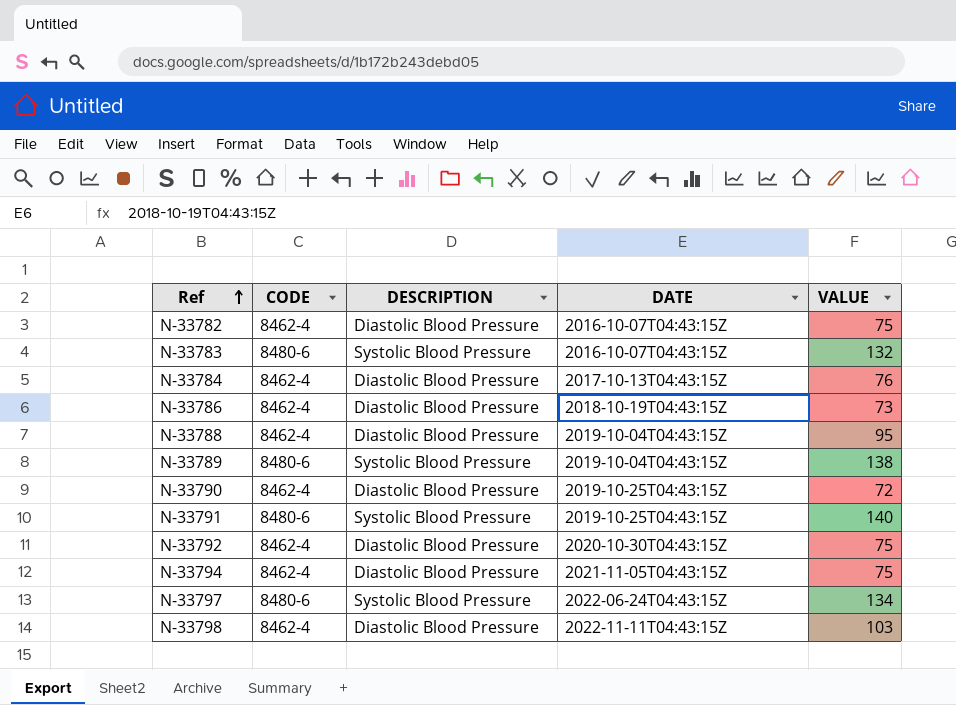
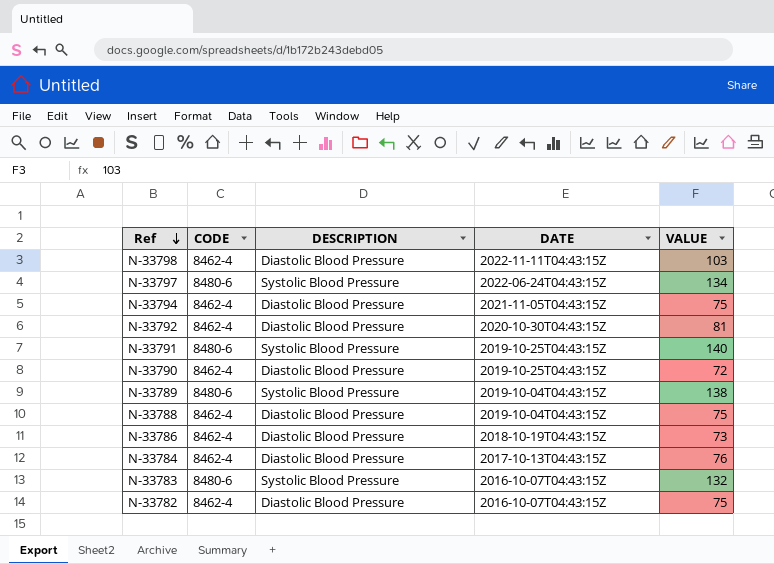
row order: Ref ascending -> Ref descending
N-33792 | VALUE: 75 -> 81
N-33788 | VALUE: 95 -> 75

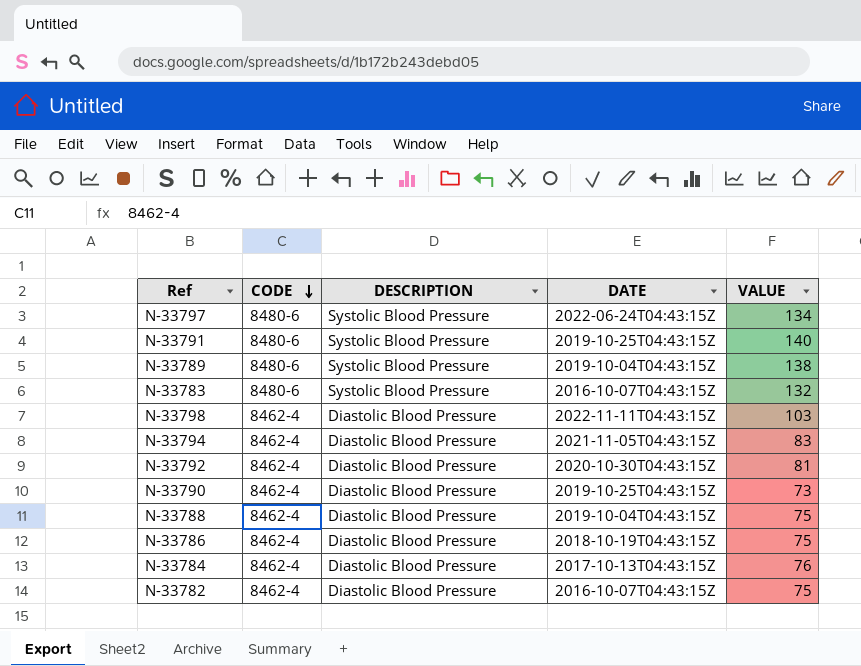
row order: Ref descending -> CODE descending
N-33794 | VALUE: 75 -> 83
N-33790 | VALUE: 72 -> 73
N-33786 | VALUE: 73 -> 75

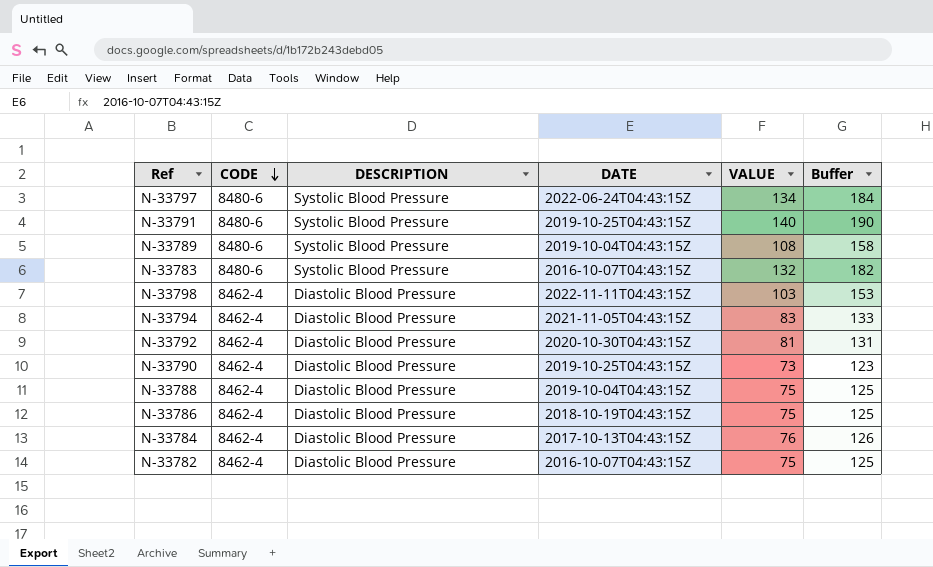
column Buffer | formula: none -> [VALUE] + 50
N-33789 | VALUE: 138 -> 108

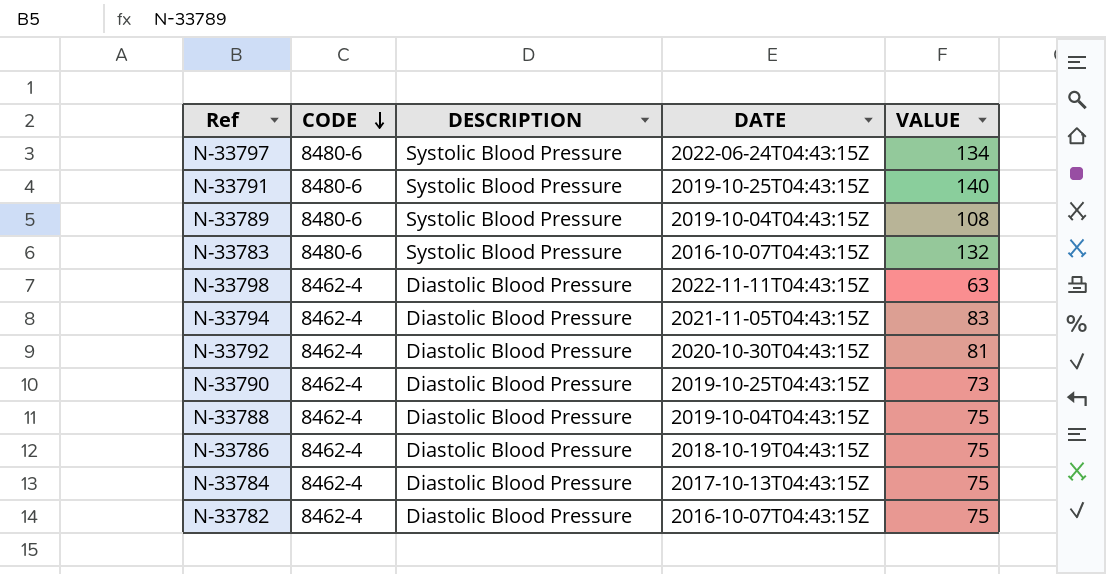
column Buffer | formula: [VALUE] + 50 -> none
N-33798 | VALUE: 103 -> 63
N-33784 | VALUE: 76 -> 75

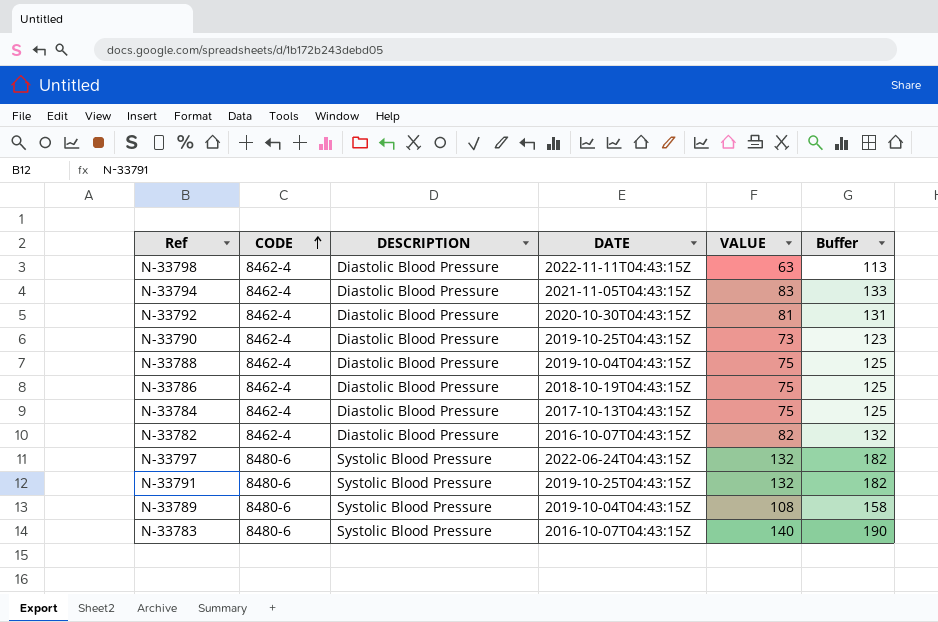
row order: CODE descending -> CODE ascending
column Buffer | formula: none -> [VALUE] + 50
N-33782 | VALUE: 75 -> 82
N-33797 | VALUE: 134 -> 132
N-33791 | VALUE: 140 -> 132
N-33783 | VALUE: 132 -> 140

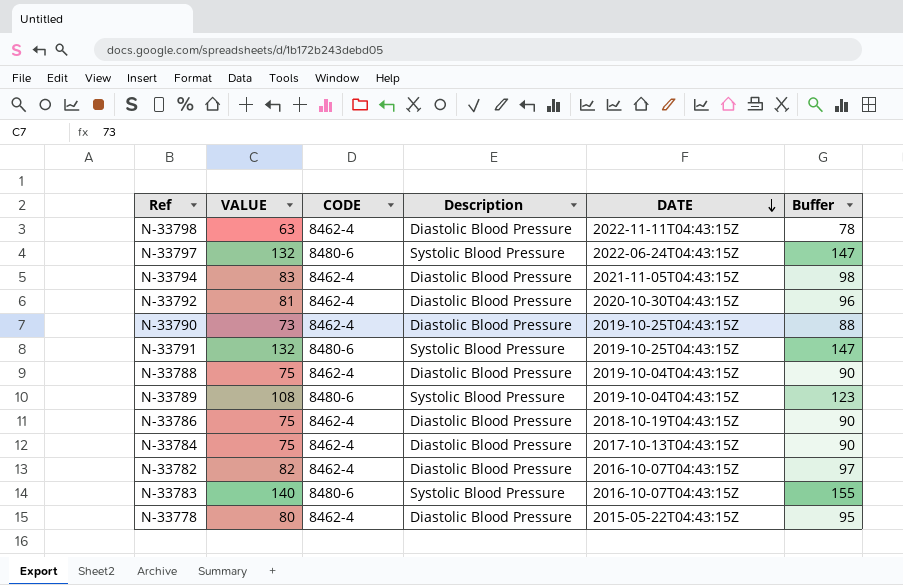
row order: CODE ascending -> DATE descending
column VALUE | position: 5 -> 2
column name: DESCRIPTION -> Description
column Buffer | formula: [VALUE] + 50 -> [VALUE] + 15
row N-33778: none -> 80 | 8462-4 | Diastolic Blood Pressure | 2015-05-22T04:43:15Z | 95

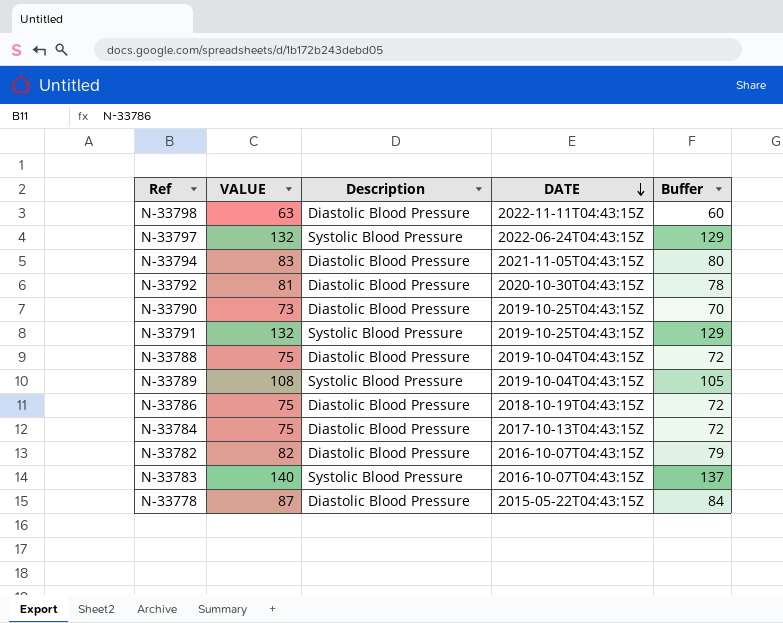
column CODE | position: 3 -> none
column Buffer | formula: [VALUE] + 15 -> [VALUE] - 3
N-33778 | VALUE: 80 -> 87

